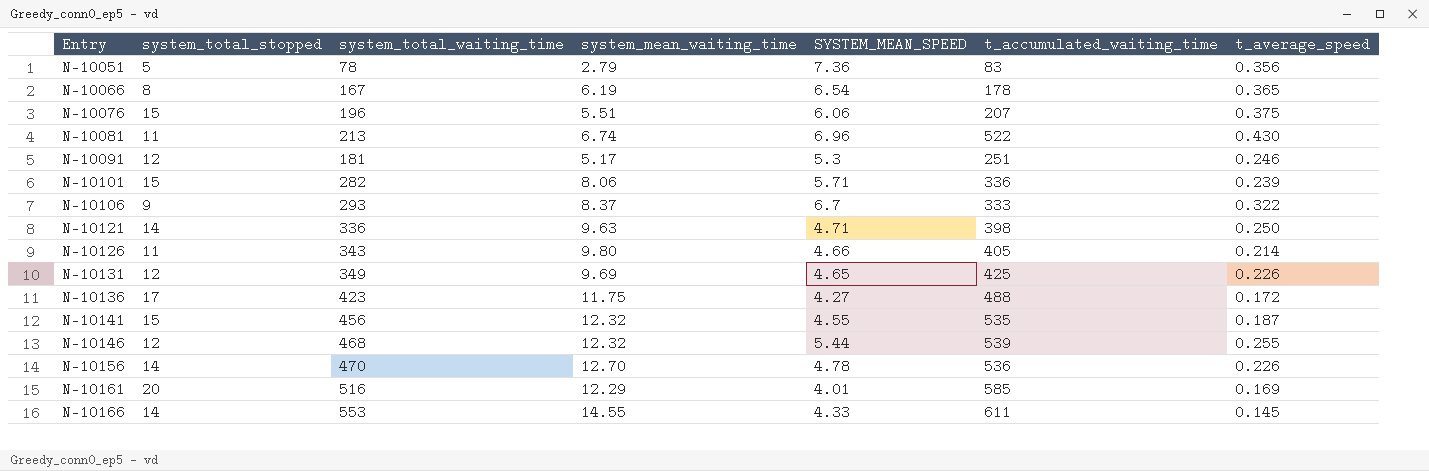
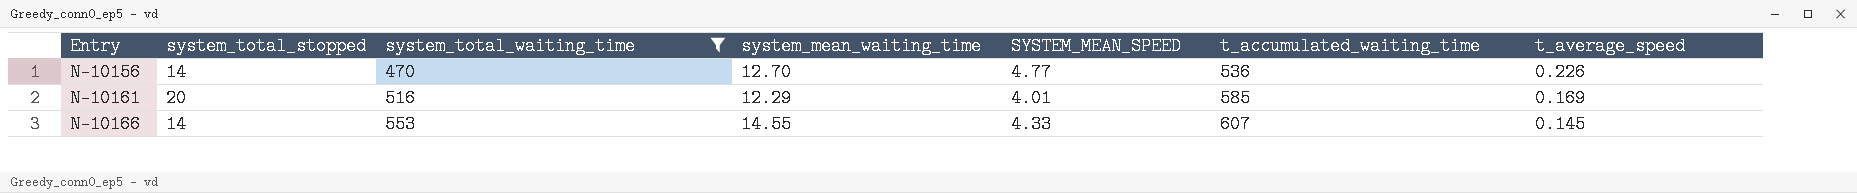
filter: none -> system_total_waiting_time >= 470
N-10156 | SYSTEM_MEAN_SPEED: 4.78 -> 4.77
N-10166 | t_accumulated_waiting_time: 611 -> 607

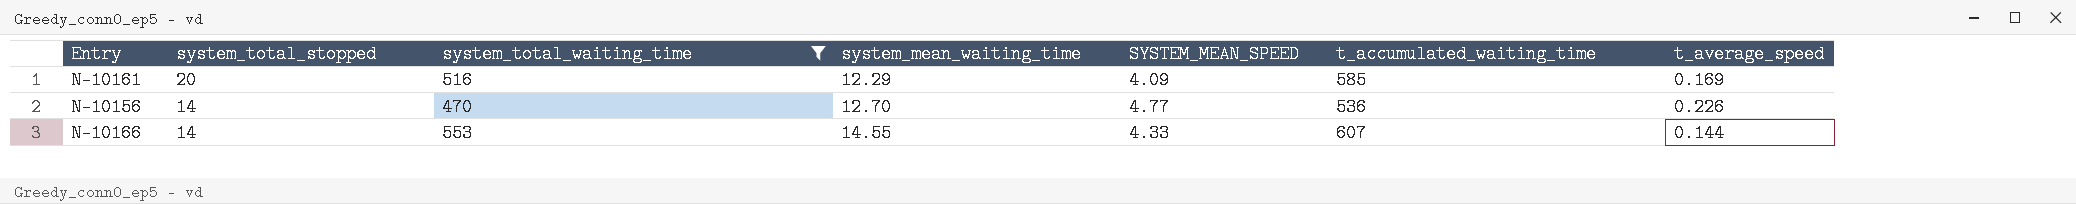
row order: Entry ascending -> system_total_stopped descending
N-10161 | SYSTEM_MEAN_SPEED: 4.01 -> 4.09
N-10166 | t_average_speed: 0.145 -> 0.144

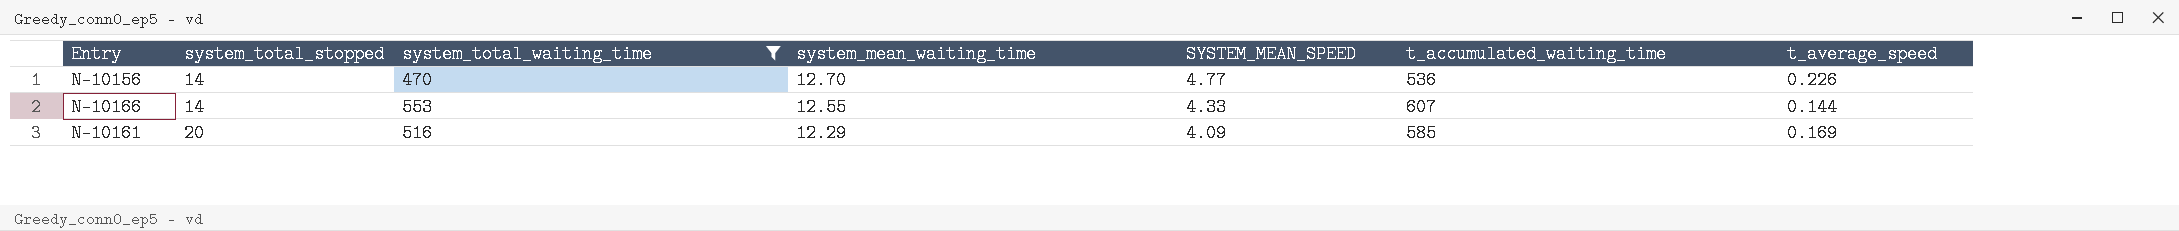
row order: system_total_stopped descending -> system_total_stopped ascending
N-10166 | system_mean_waiting_time: 14.55 -> 12.55

